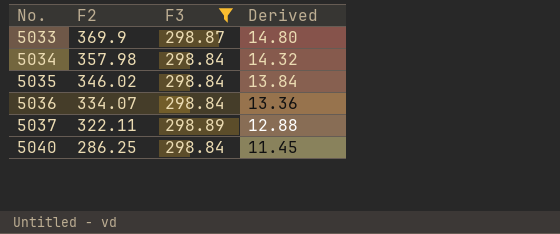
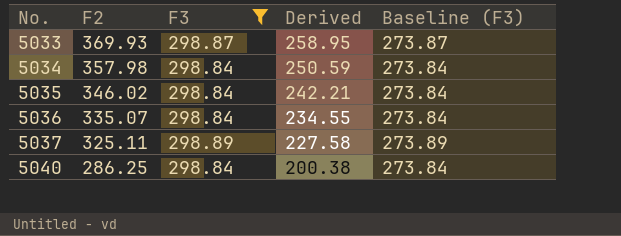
column Derived | formula: [F2] * 0.04 -> [F2] * 0.7
column Baseline (F3) | formula: none -> [F3] - 25
5033 | F2: 369.9 -> 369.93
5036 | F2: 334.07 -> 335.07
5037 | F2: 322.11 -> 325.11

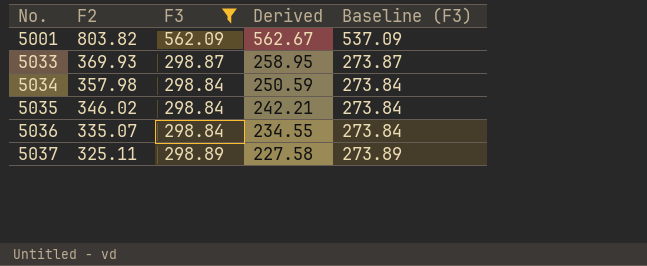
row 5040: 286.25 | 298.84 | 200.38 | 273.84 -> none
row 5001: none -> 803.82 | 562.09 | 562.67 | 537.09

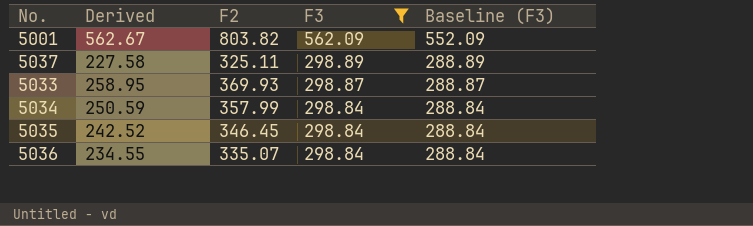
row order: No. ascending -> F3 descending
column Derived | position: 4 -> 2
column Baseline (F3) | formula: [F3] - 25 -> [F3] - 10
5034 | F2: 357.98 -> 357.99
5035 | Derived: 242.21 -> 242.52
5035 | F2: 346.02 -> 346.45

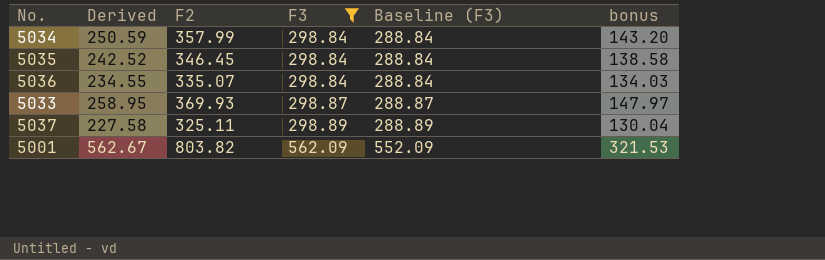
row order: F3 descending -> F3 ascending
column bonus | formula: none -> [F2] * 0.4

